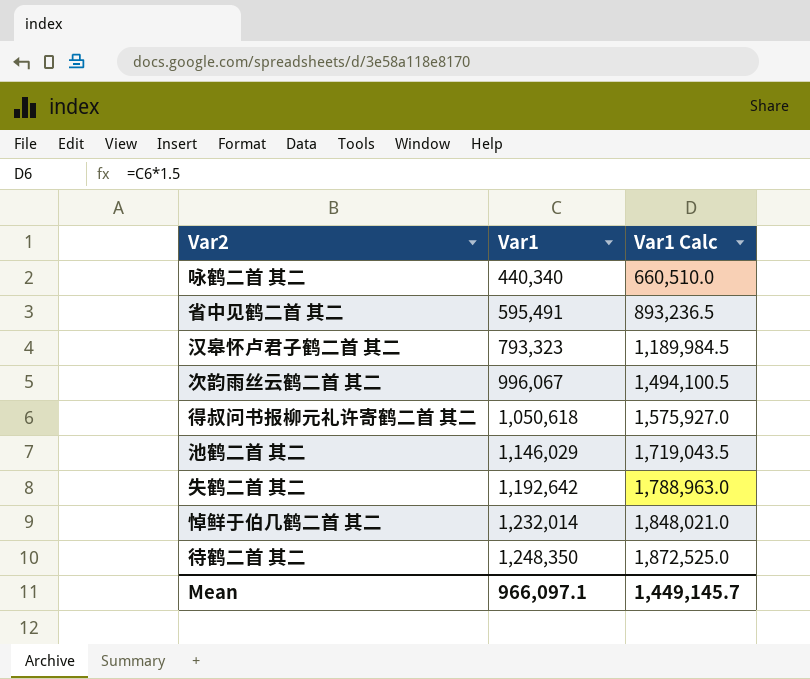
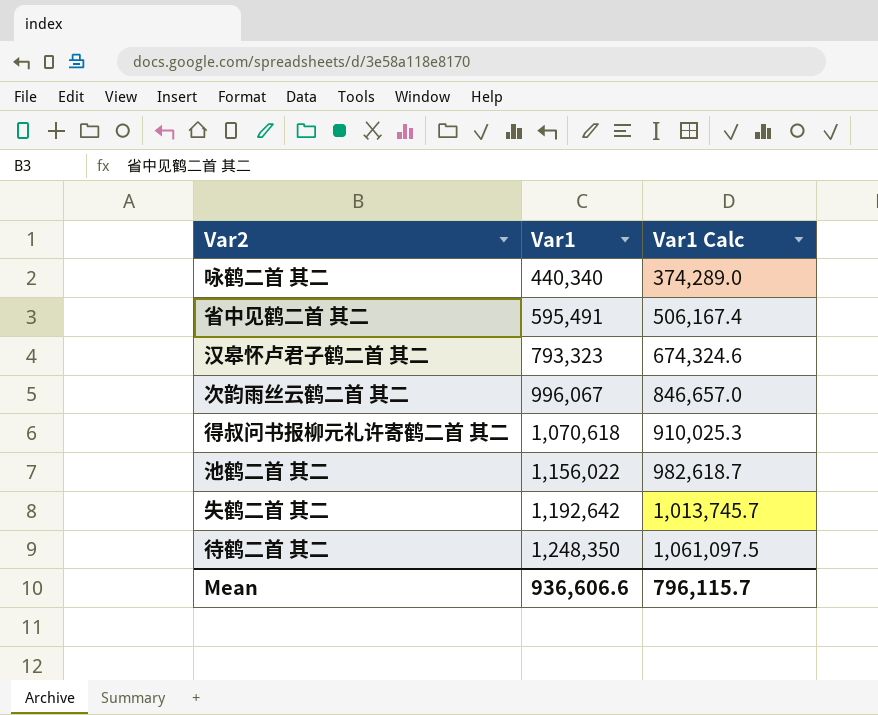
column Var1 Calc | formula: [Var1] * 1.5 -> [Var1] * 0.85
row 悼鲜于伯几鹤二首 其二: 1,232,014 | 1,848,021.0 -> none
得叔问书报柳元礼许寄鹤二首 其二 | Var1: 1,050,618 -> 1,070,618
池鹤二首 其二 | Var1: 1,146,029 -> 1,156,022
Mean | Var1: 966,097.1 -> 936,606.6
Mean | Var1 Calc: 1,449,145.7 -> 796,115.7

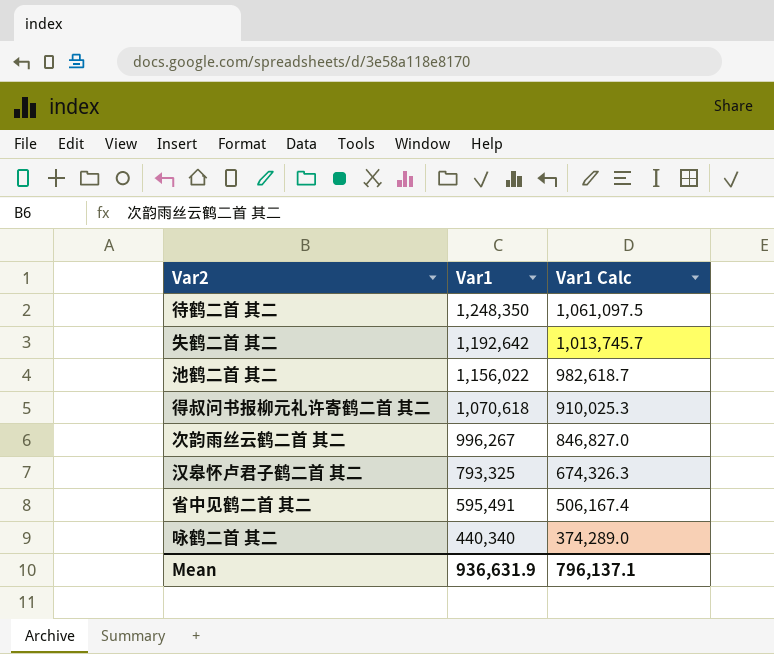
row order: Var1 ascending -> Var1 descending
次韵雨丝云鹤二首 其二 | Var1: 996,067 -> 996,267
次韵雨丝云鹤二首 其二 | Var1 Calc: 846,657.0 -> 846,827.0
汉皋怀卢君子鹤二首 其二 | Var1: 793,323 -> 793,325
汉皋怀卢君子鹤二首 其二 | Var1 Calc: 674,324.6 -> 674,326.3
Mean | Var1: 936,606.6 -> 936,631.9
Mean | Var1 Calc: 796,115.7 -> 796,137.1

